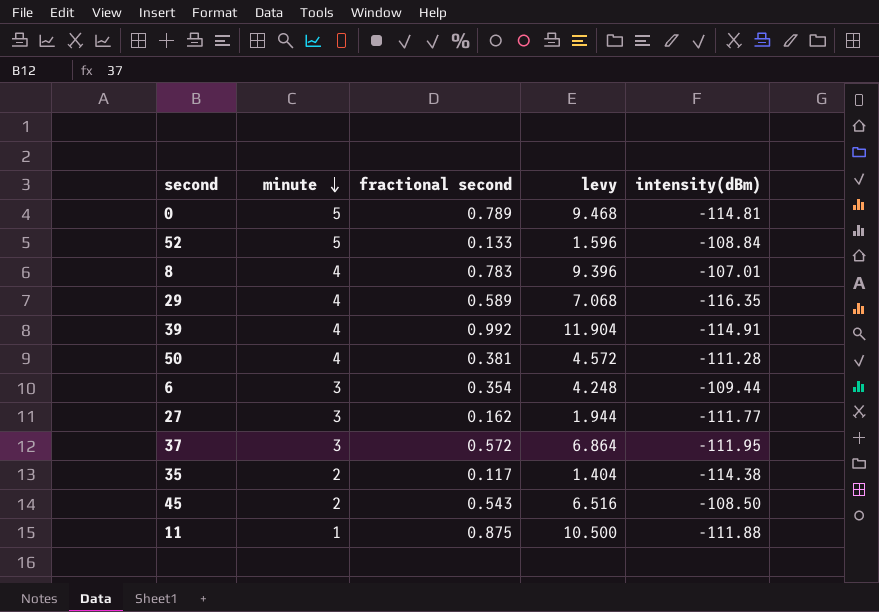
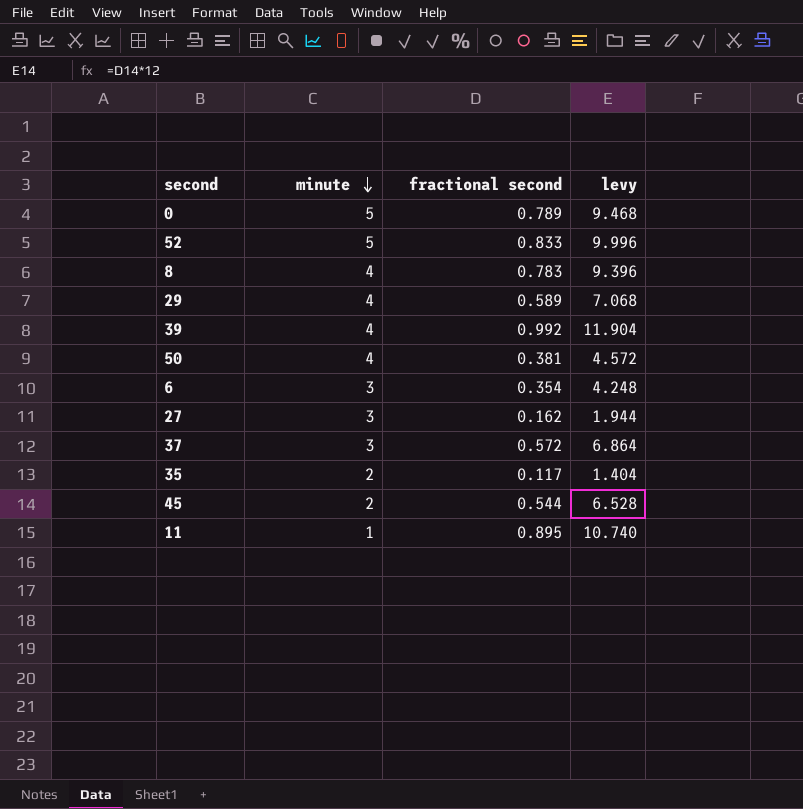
column intensity(dBm) | position: 5 -> none
52 | fractional second: 0.133 -> 0.833
52 | levy: 1.596 -> 9.996
45 | fractional second: 0.543 -> 0.544
45 | levy: 6.516 -> 6.528
11 | fractional second: 0.875 -> 0.895
11 | levy: 10.500 -> 10.740

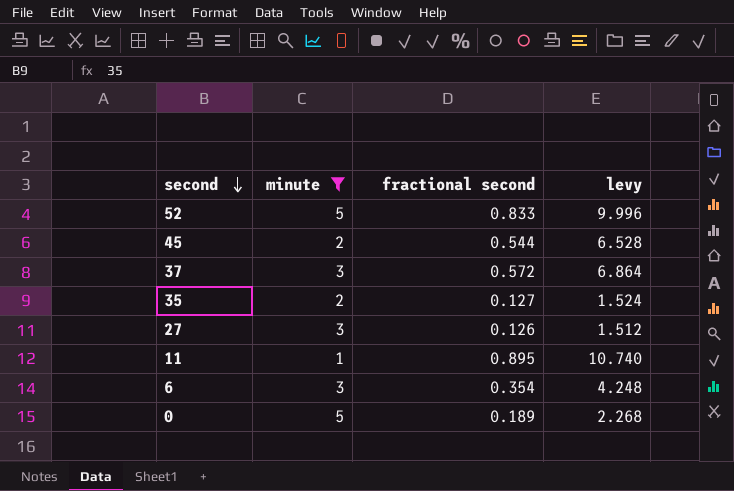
filter: none -> minute != 4
row order: minute descending -> second descending
35 | fractional second: 0.117 -> 0.127
35 | levy: 1.404 -> 1.524
27 | fractional second: 0.162 -> 0.126
27 | levy: 1.944 -> 1.512
0 | fractional second: 0.789 -> 0.189
0 | levy: 9.468 -> 2.268

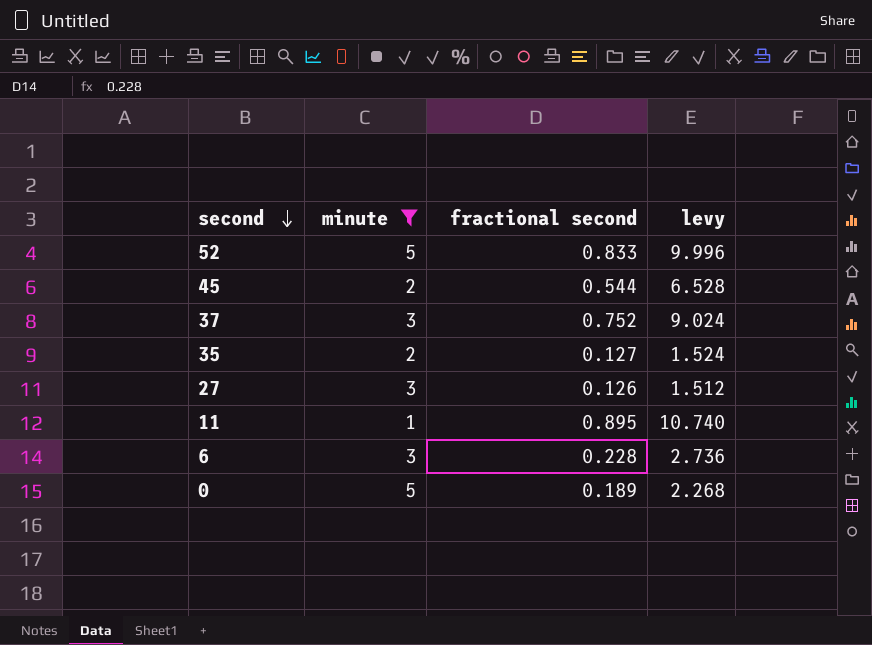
37 | fractional second: 0.572 -> 0.752
37 | levy: 6.864 -> 9.024
6 | fractional second: 0.354 -> 0.228
6 | levy: 4.248 -> 2.736

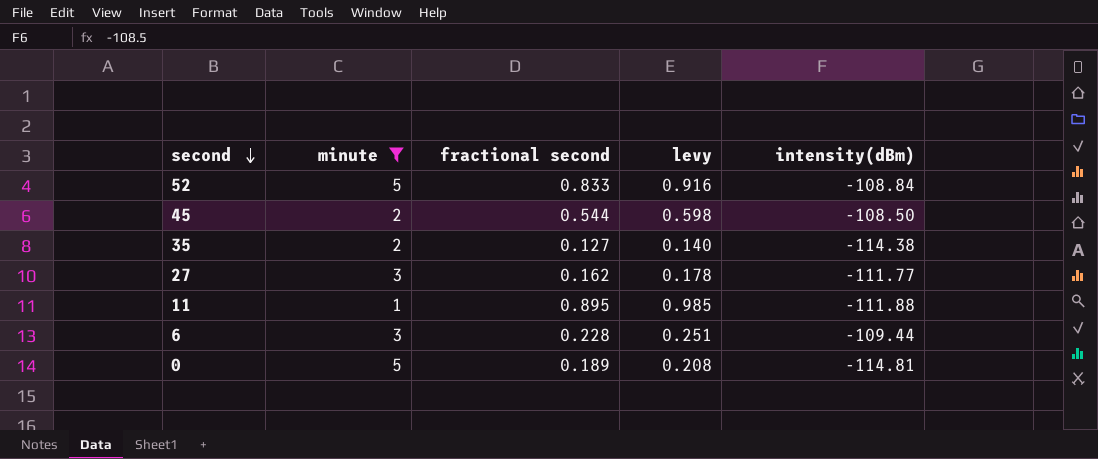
column levy | formula: [fractional second] * 12 -> [fractional second] * 1.1
column intensity(dBm) | position: none -> 5
row 37: 3 | 0.752 | 9.024 -> none
27 | fractional second: 0.126 -> 0.162

